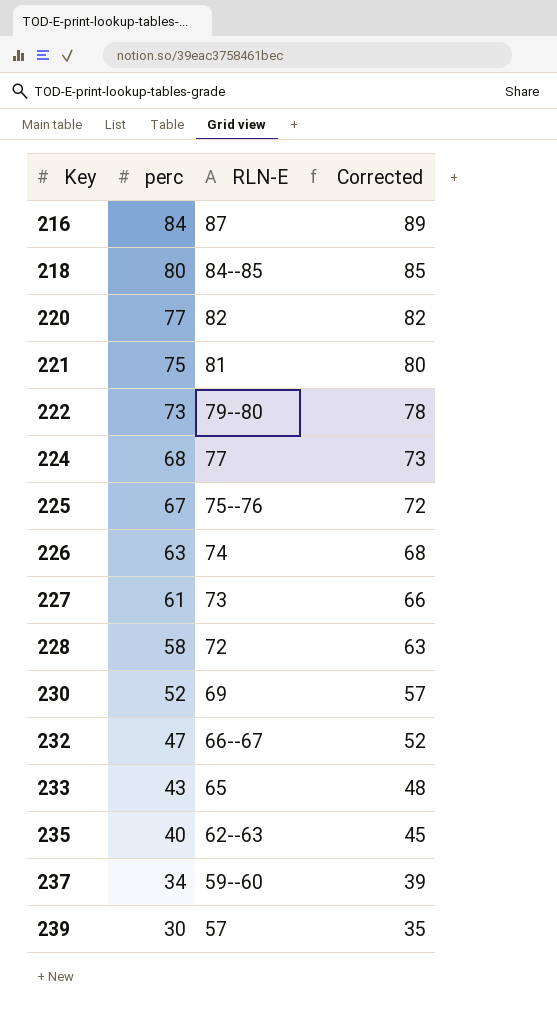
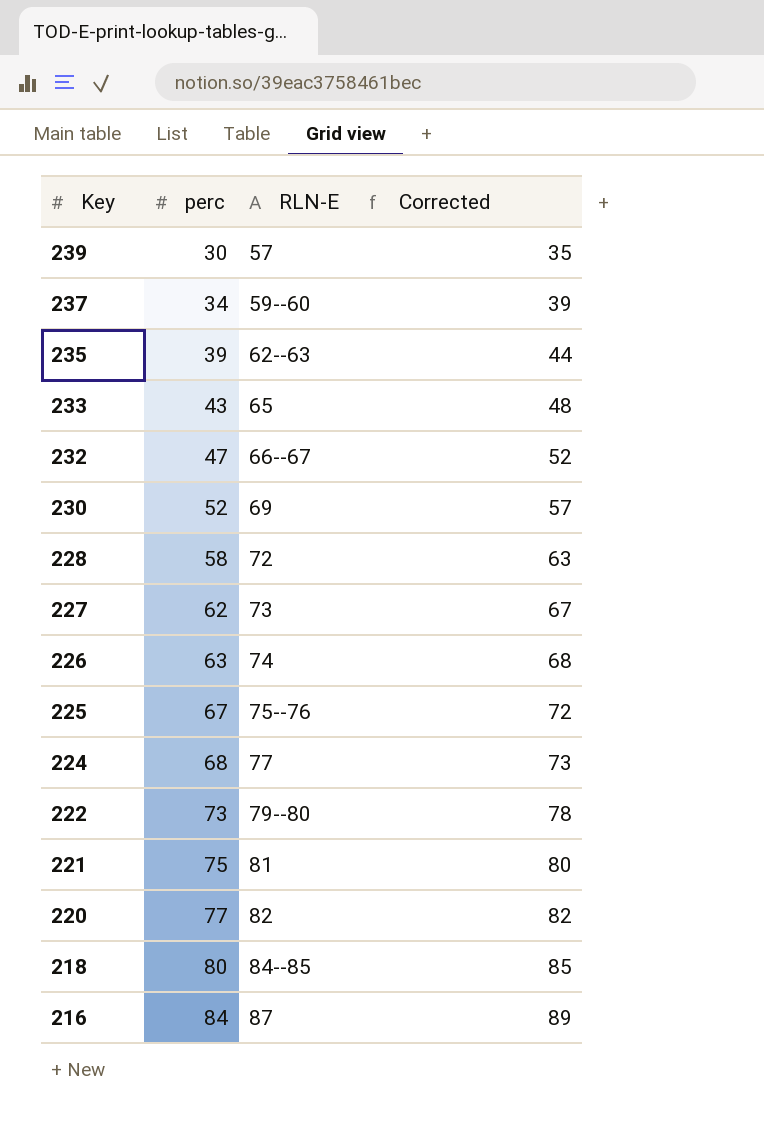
row order: Key ascending -> Key descending
235 | perc: 40 -> 39
235 | Corrected: 45 -> 44
227 | perc: 61 -> 62
227 | Corrected: 66 -> 67

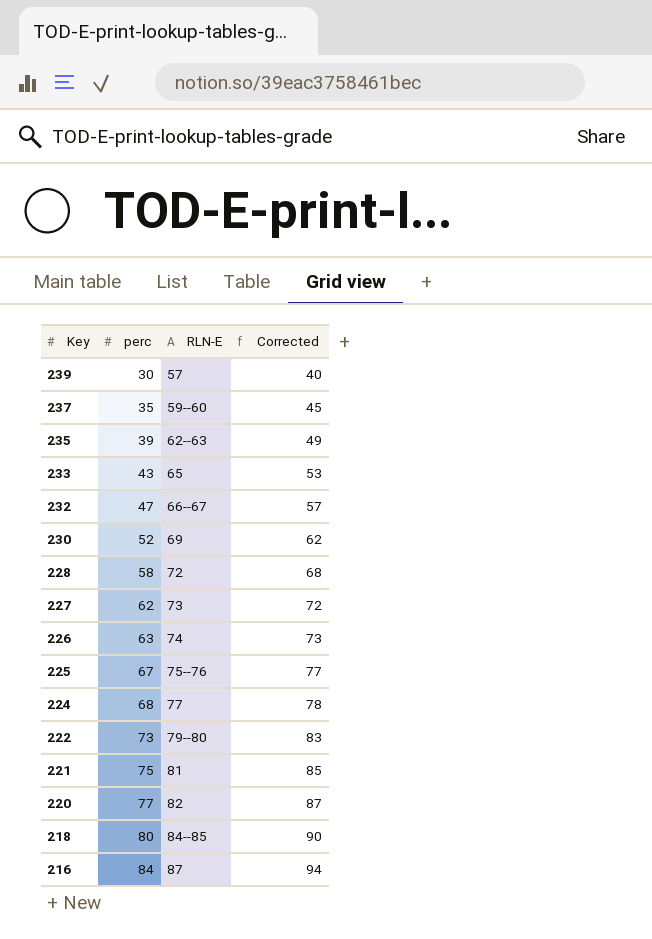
column Corrected | formula: [perc] + 5 -> [perc] + 10
237 | perc: 34 -> 35

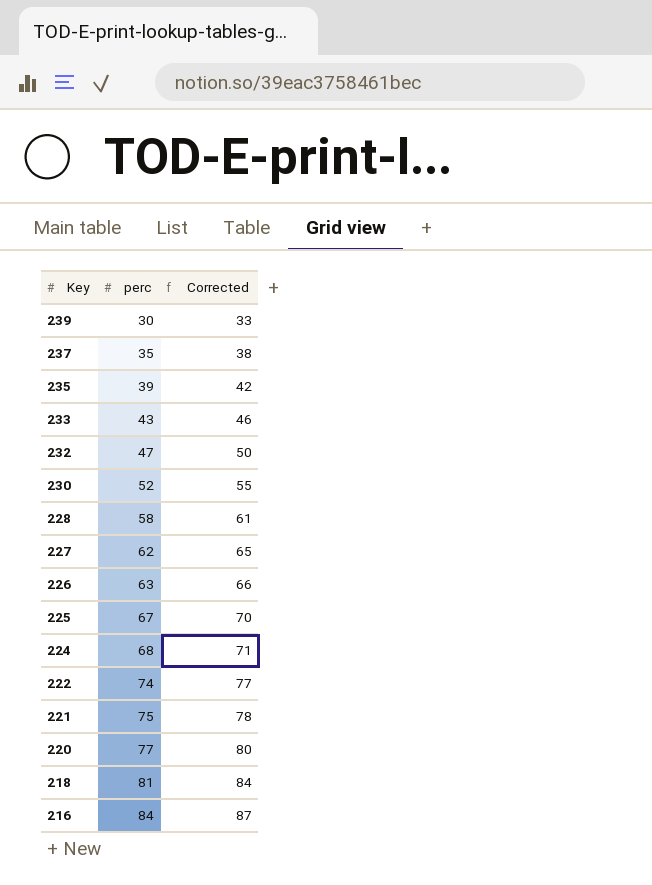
column RLN-E | position: 3 -> none
column Corrected | formula: [perc] + 10 -> [perc] + 3
222 | perc: 73 -> 74
218 | perc: 80 -> 81

